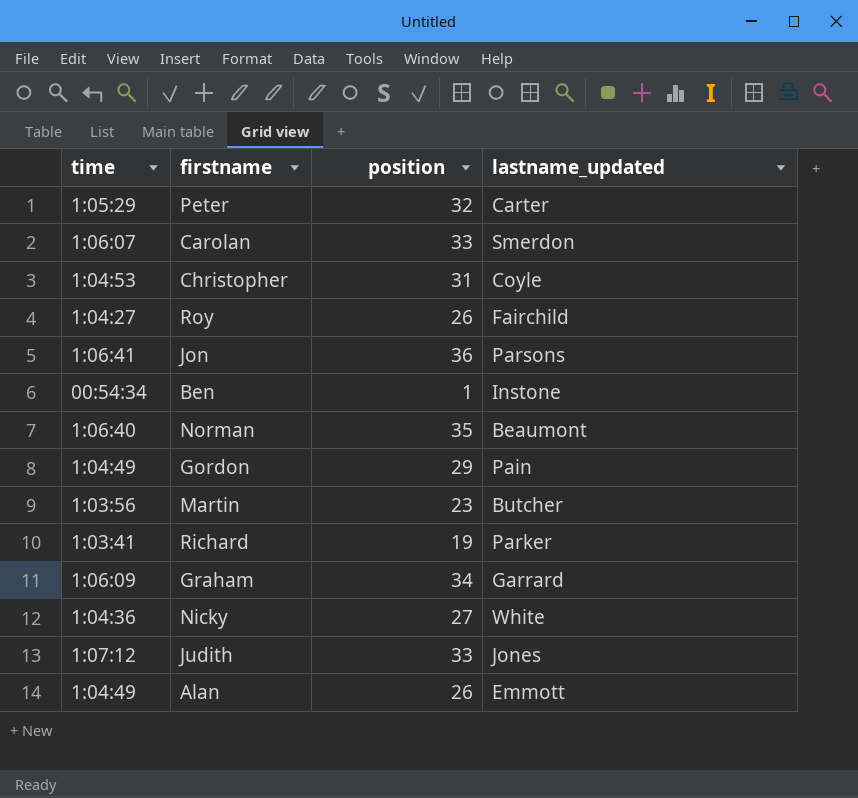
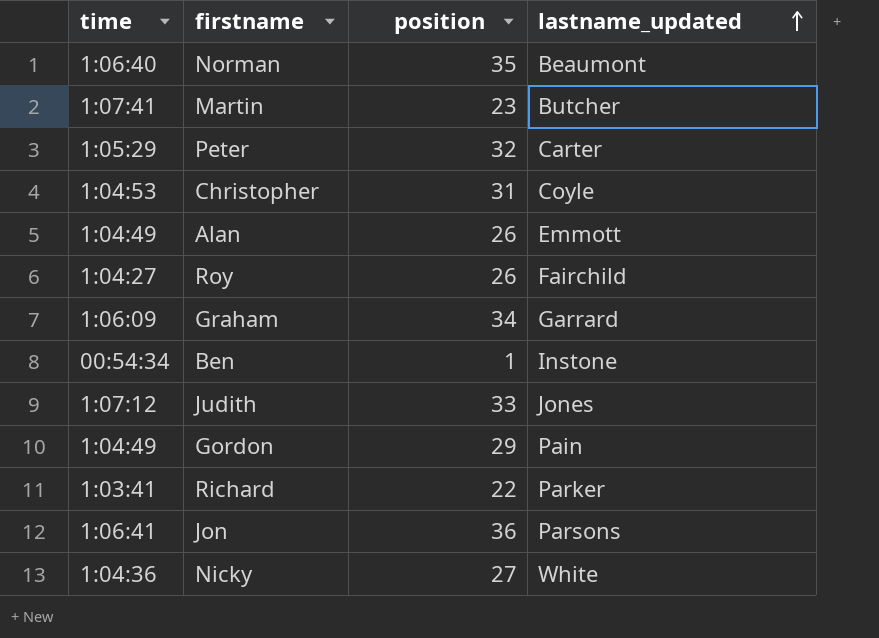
row order: none -> lastname_updated ascending
row Carolan: 1:06:07 | 33 | Smerdon -> none
Martin | time: 1:03:56 -> 1:07:41
Richard | position: 19 -> 22

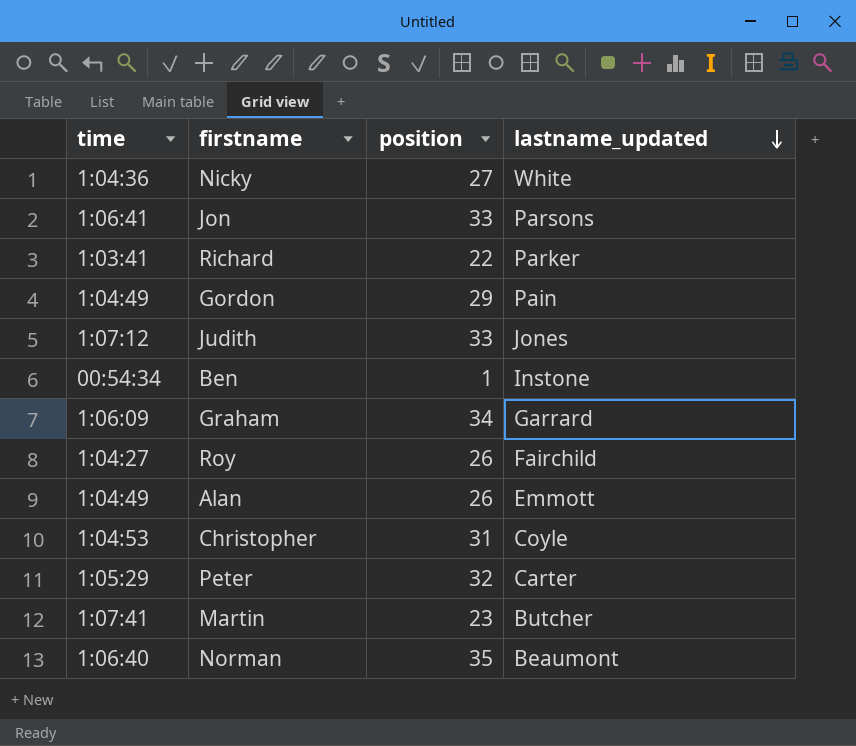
row order: lastname_updated ascending -> lastname_updated descending
Jon | position: 36 -> 33

